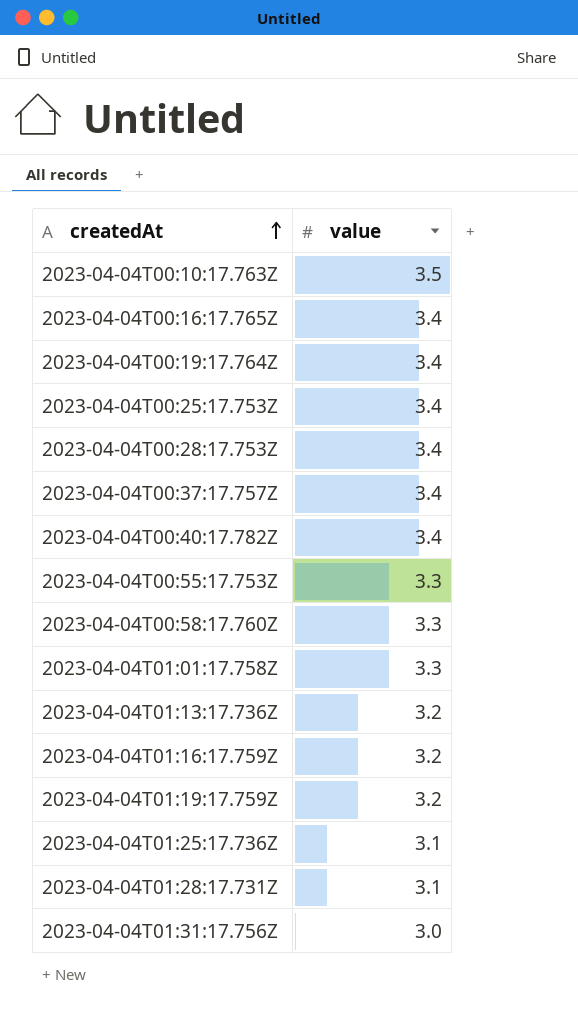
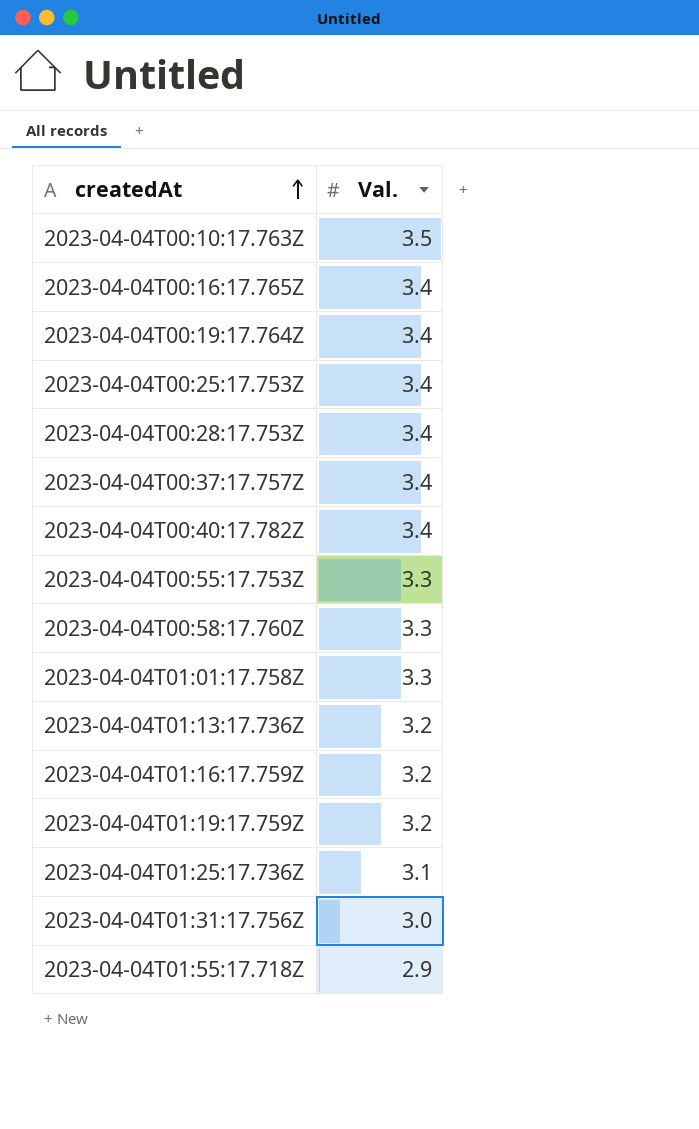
column name: value -> Val.
row 2023-04-04T01:28:17.731Z: 3.1 -> none
row 2023-04-04T01:55:17.718Z: none -> 2.9

